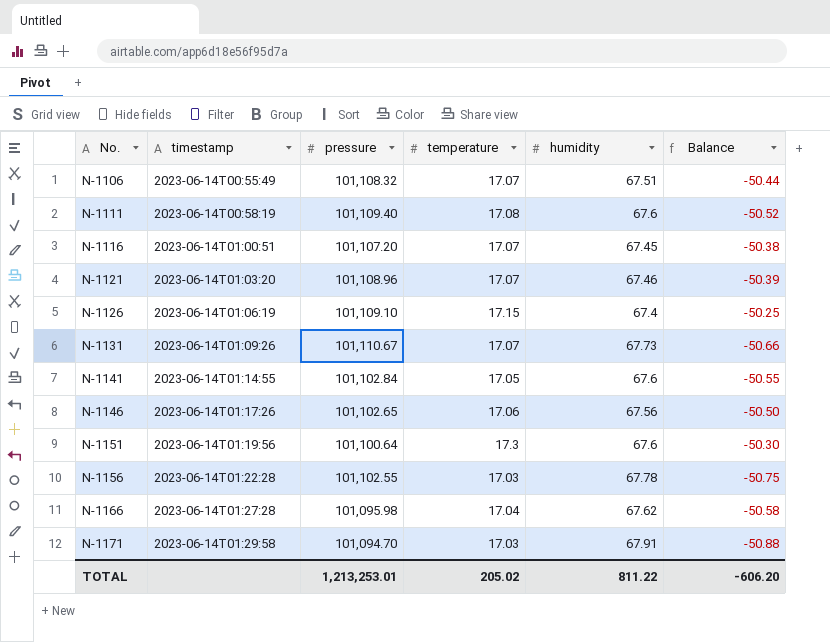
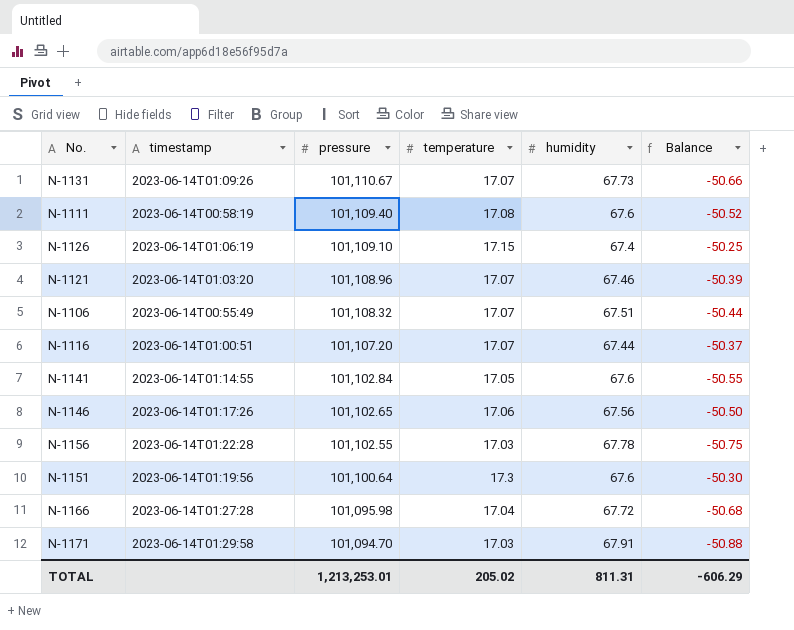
row order: No. ascending -> pressure descending
N-1116 | humidity: 67.45 -> 67.44
N-1116 | Balance: -50.38 -> -50.37
N-1166 | humidity: 67.62 -> 67.72
N-1166 | Balance: -50.58 -> -50.68
TOTAL | humidity: 811.22 -> 811.31
TOTAL | Balance: -606.20 -> -606.29

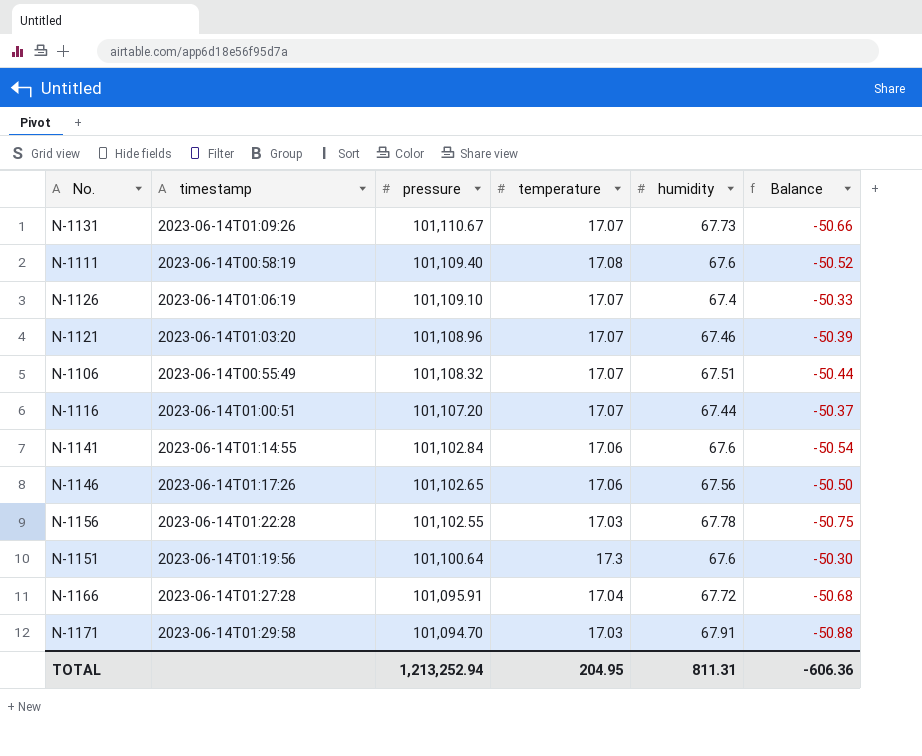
N-1126 | temperature: 17.15 -> 17.07
N-1126 | Balance: -50.25 -> -50.33
N-1141 | temperature: 17.05 -> 17.06
N-1141 | Balance: -50.55 -> -50.54
N-1166 | pressure: 101,095.98 -> 101,095.91
TOTAL | pressure: 1,213,253.01 -> 1,213,252.94
TOTAL | temperature: 205.02 -> 204.95
TOTAL | Balance: -606.29 -> -606.36

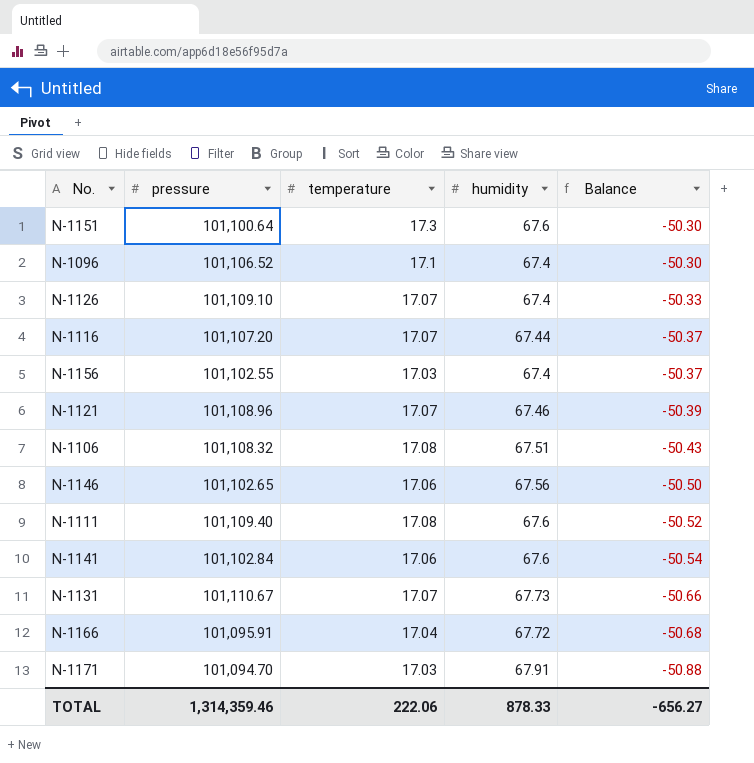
row order: pressure descending -> Balance descending
column timestamp | position: 2 -> none
row N-1096: none -> 101,106.52 | 17.1 | 67.4 | -50.30
N-1156 | humidity: 67.78 -> 67.4
N-1156 | Balance: -50.75 -> -50.37
N-1106 | temperature: 17.07 -> 17.08
N-1106 | Balance: -50.44 -> -50.43
TOTAL | pressure: 1,213,252.94 -> 1,314,359.46
TOTAL | temperature: 204.95 -> 222.06
TOTAL | humidity: 811.31 -> 878.33
TOTAL | Balance: -606.36 -> -656.27

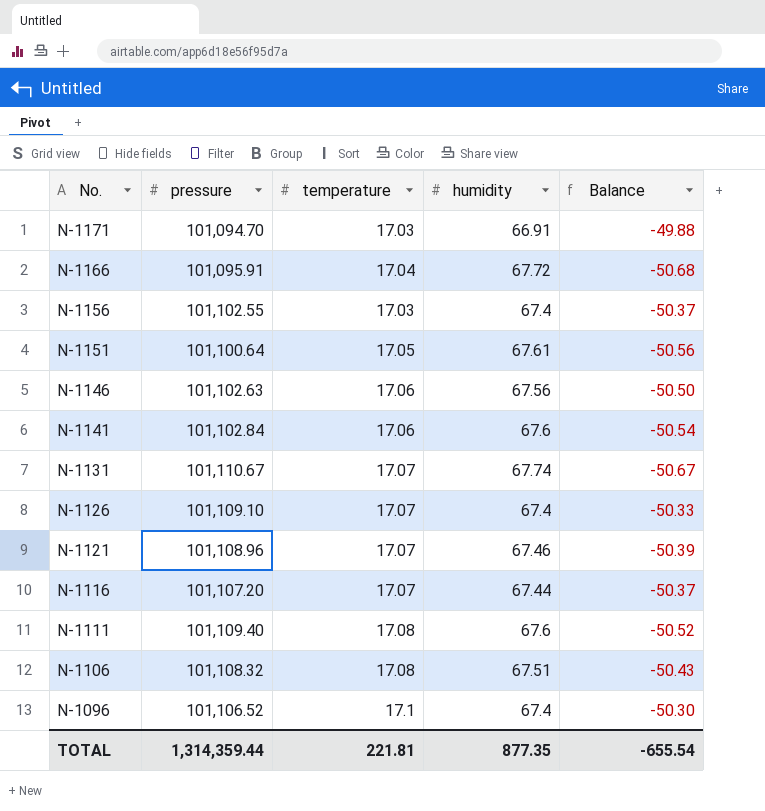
row order: Balance descending -> No. descending
N-1171 | humidity: 67.91 -> 66.91
N-1171 | Balance: -50.88 -> -49.88
N-1151 | temperature: 17.3 -> 17.05
N-1151 | humidity: 67.6 -> 67.61
N-1151 | Balance: -50.30 -> -50.56
N-1146 | pressure: 101,102.65 -> 101,102.63
N-1131 | humidity: 67.73 -> 67.74
N-1131 | Balance: -50.66 -> -50.67
TOTAL | pressure: 1,314,359.46 -> 1,314,359.44
TOTAL | temperature: 222.06 -> 221.81
TOTAL | humidity: 878.33 -> 877.35
TOTAL | Balance: -656.27 -> -655.54

